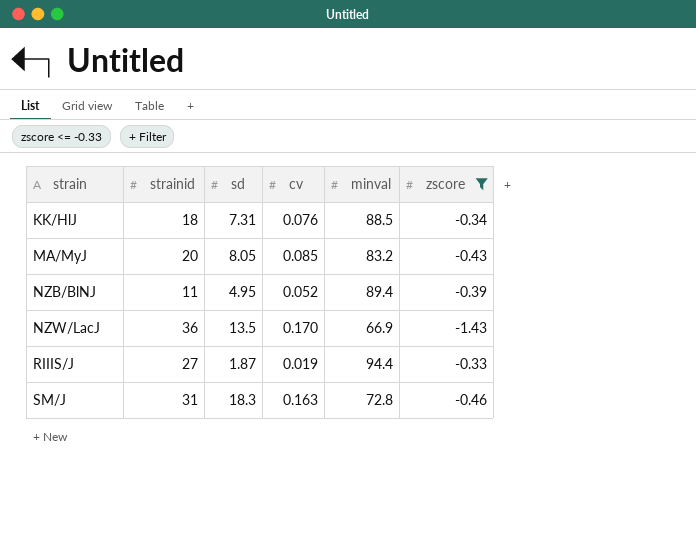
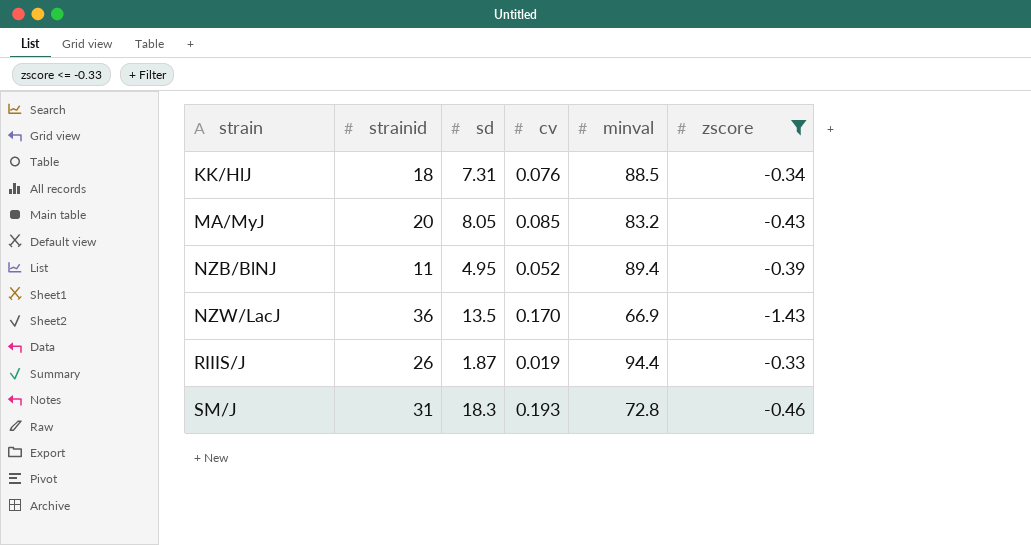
RIIIS/J | strainid: 27 -> 26
SM/J | cv: 0.163 -> 0.193

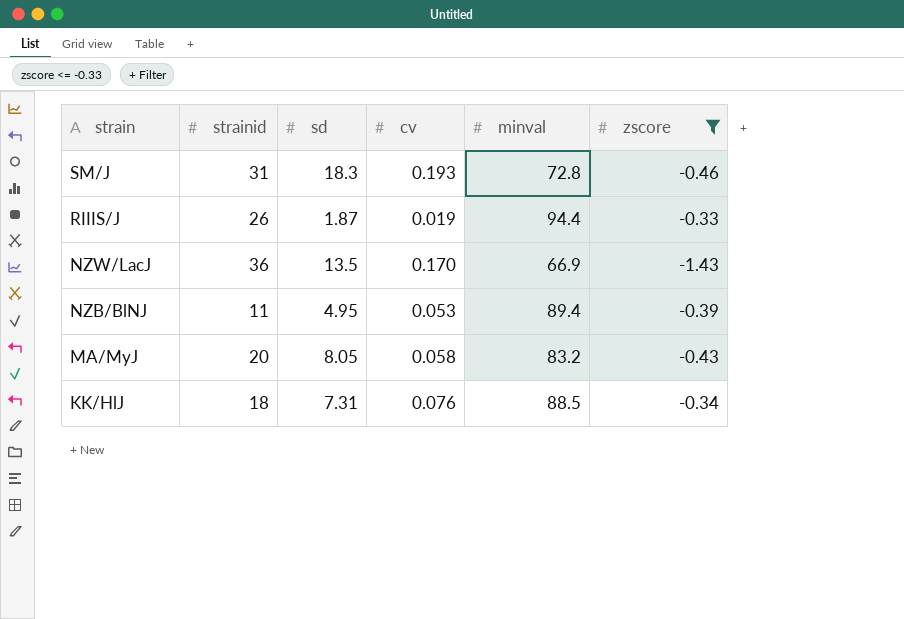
row order: strain ascending -> strain descending
NZB/BlNJ | cv: 0.052 -> 0.053
MA/MyJ | cv: 0.085 -> 0.058

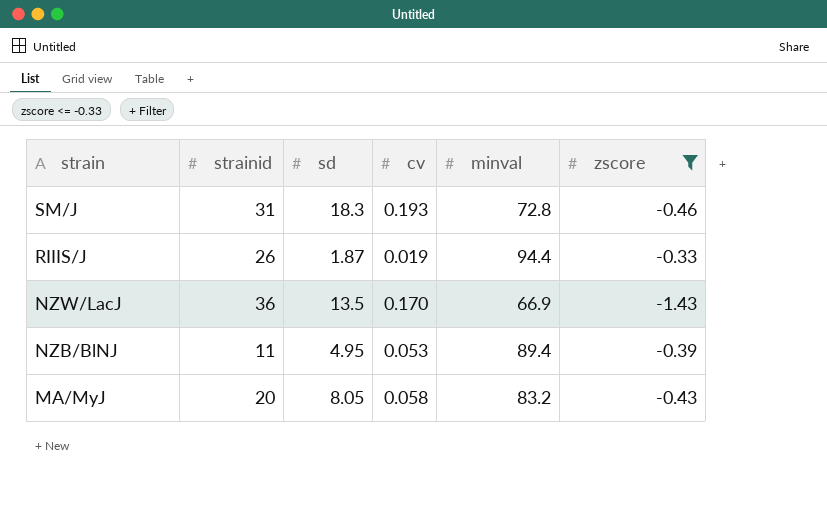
row KK/HlJ: 18 | 7.31 | 0.076 | 88.5 | -0.34 -> none

